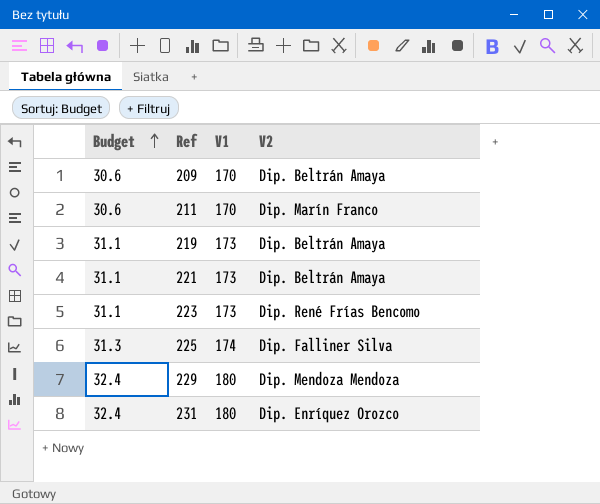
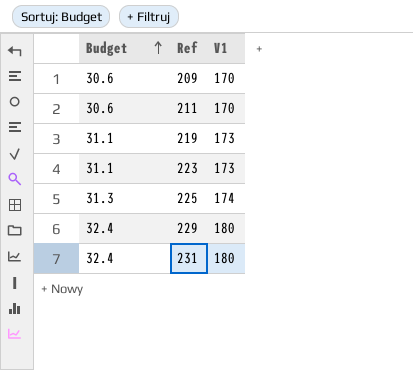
column V2 | position: 4 -> none
row 221: 31.1 | 173 | Dip. Beltrán Amaya -> none

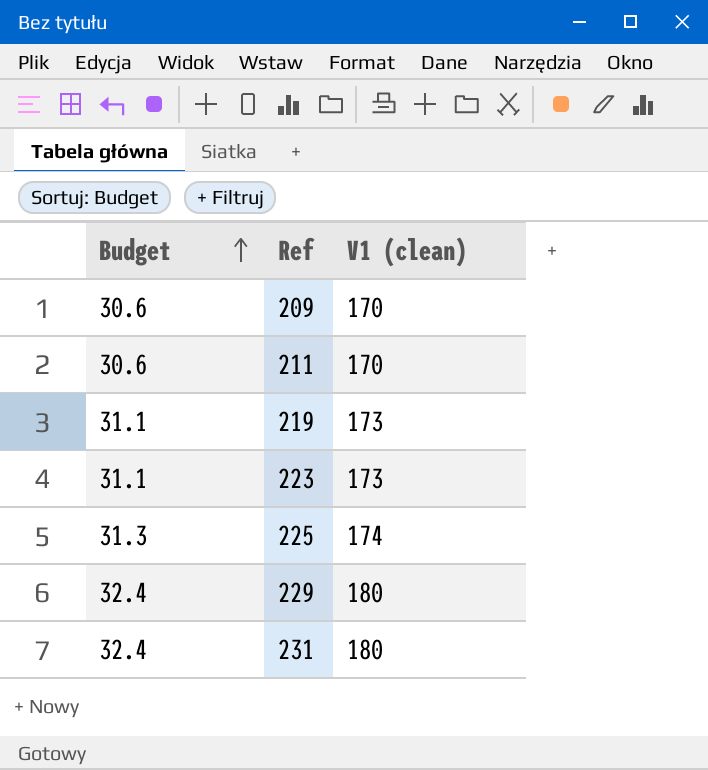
column name: V1 -> V1 (clean)

